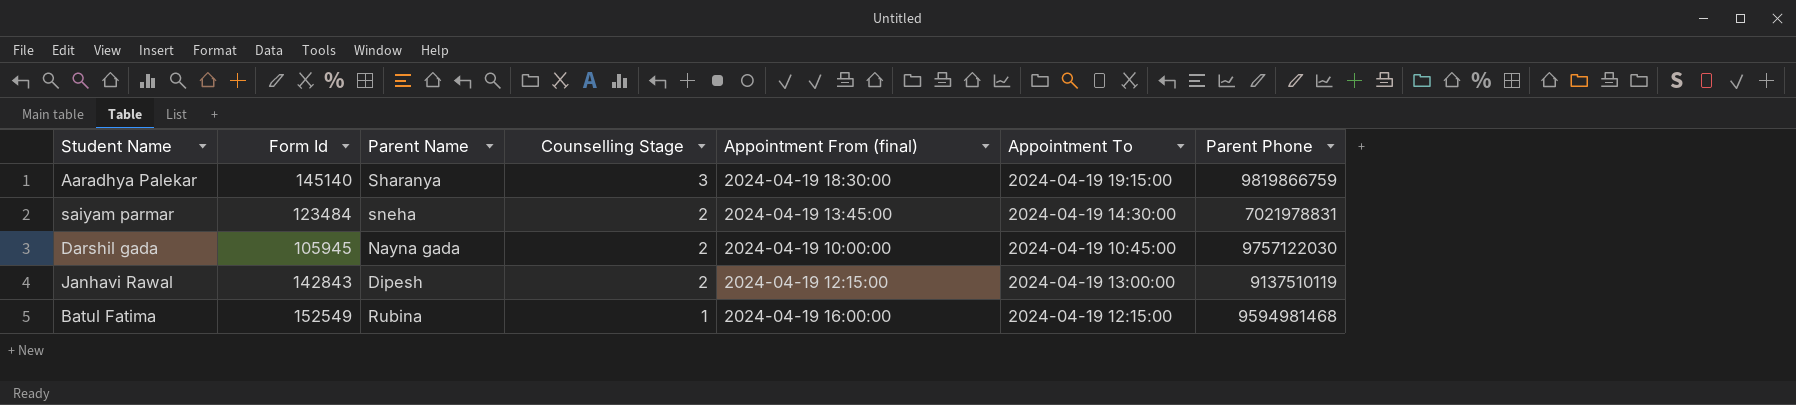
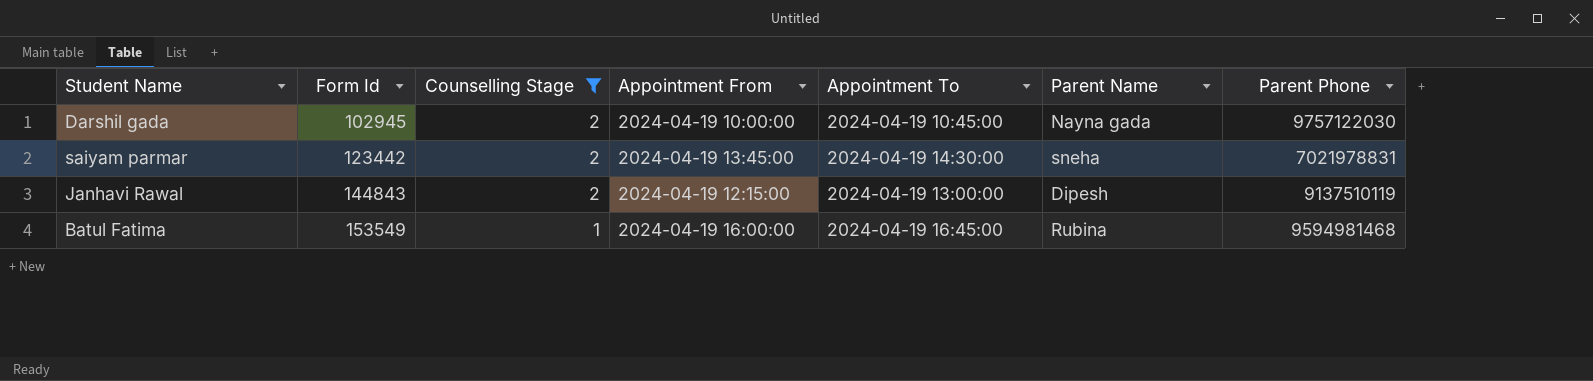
filter: none -> Counselling Stage != 3
row order: Counselling Stage descending -> Form Id ascending
column name: Appointment From (final) -> Appointment From
column Parent Name | position: 3 -> 6
Darshil gada | Form Id: 105945 -> 102945
saiyam parmar | Form Id: 123484 -> 123442
Janhavi Rawal | Form Id: 142843 -> 144843
Batul Fatima | Form Id: 152549 -> 153549
Batul Fatima | Appointment To: 2024-04-19 12:15:00 -> 2024-04-19 16:45:00

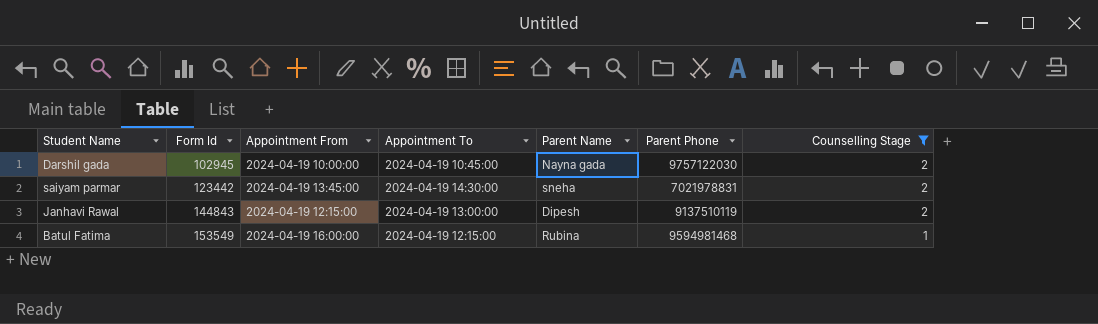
column Counselling Stage | position: 3 -> 7
Batul Fatima | Appointment To: 2024-04-19 16:45:00 -> 2024-04-19 12:15:00

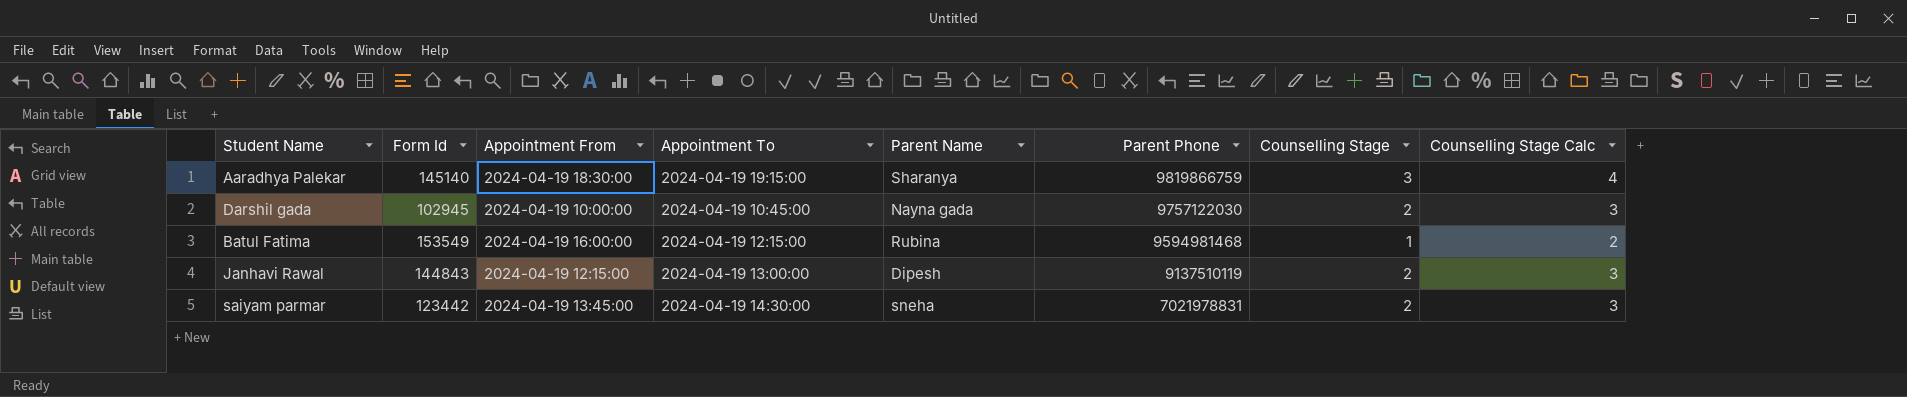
filter: Counselling Stage != 3 -> none
row order: Form Id ascending -> Parent Phone descending
column Counselling Stage Calc | formula: none -> [Counselling Stage] + 1

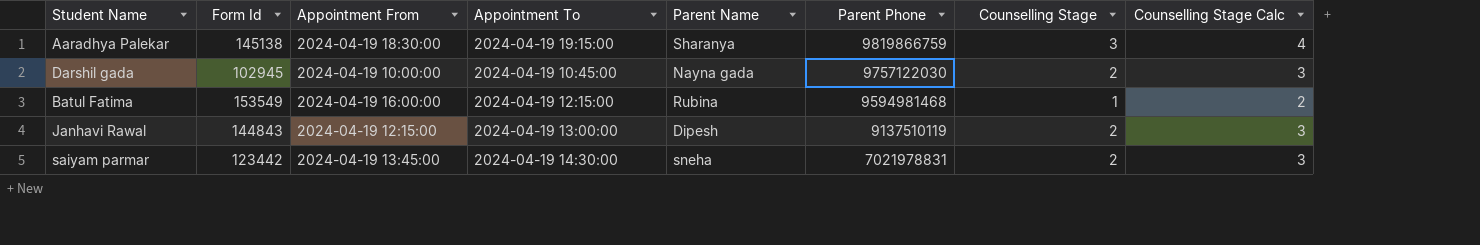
Aaradhya Palekar | Form Id: 145140 -> 145138

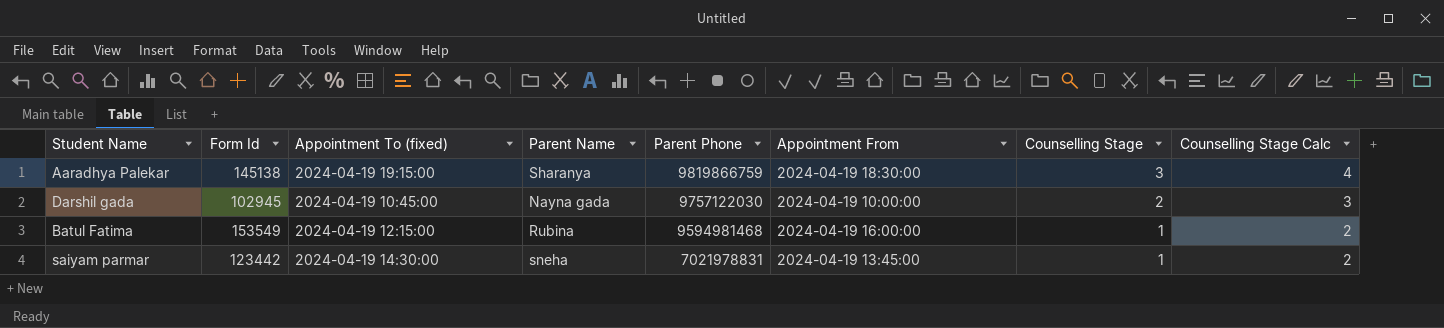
column name: Appointment To -> Appointment To (fixed)
column Appointment From | position: 3 -> 6
row Janhavi Rawal: 144843 | 2024-04-19 12:15:00 | 2024-04-19 13:00:00 | Dipesh | 9137510119 | 2 | 3 -> none
saiyam parmar | Counselling Stage: 2 -> 1
saiyam parmar | Counselling Stage Calc: 3 -> 2

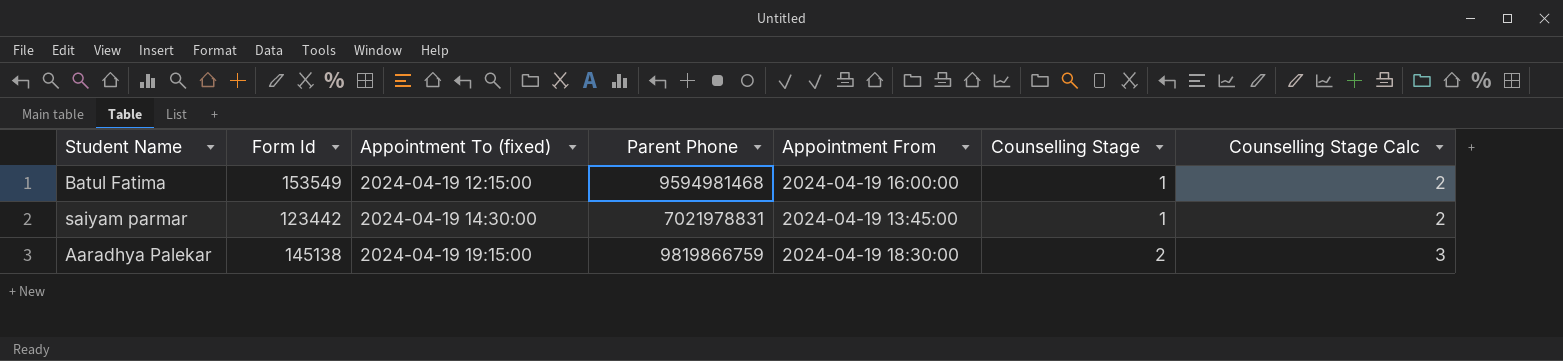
row order: Parent Phone descending -> Appointment To (fixed) ascending
column Parent Name | position: 4 -> none
row Darshil gada: 102945 | 2024-04-19 10:45:00 | Nayna gada | 9757122030 | 2024-04-19 10:00:00 | 2 | 3 -> none
Aaradhya Palekar | Counselling Stage: 3 -> 2
Aaradhya Palekar | Counselling Stage Calc: 4 -> 3

